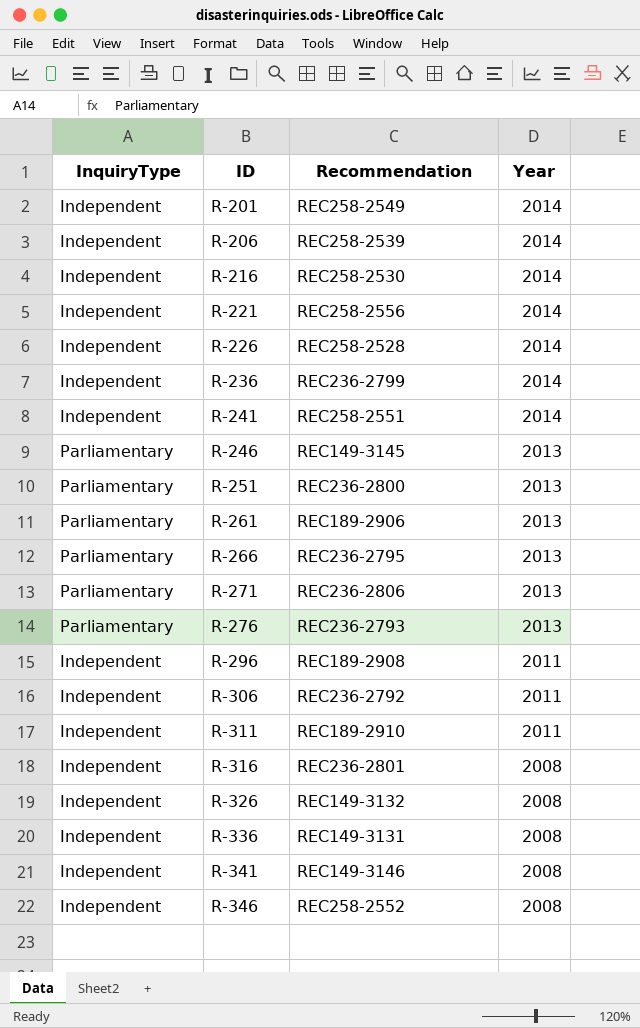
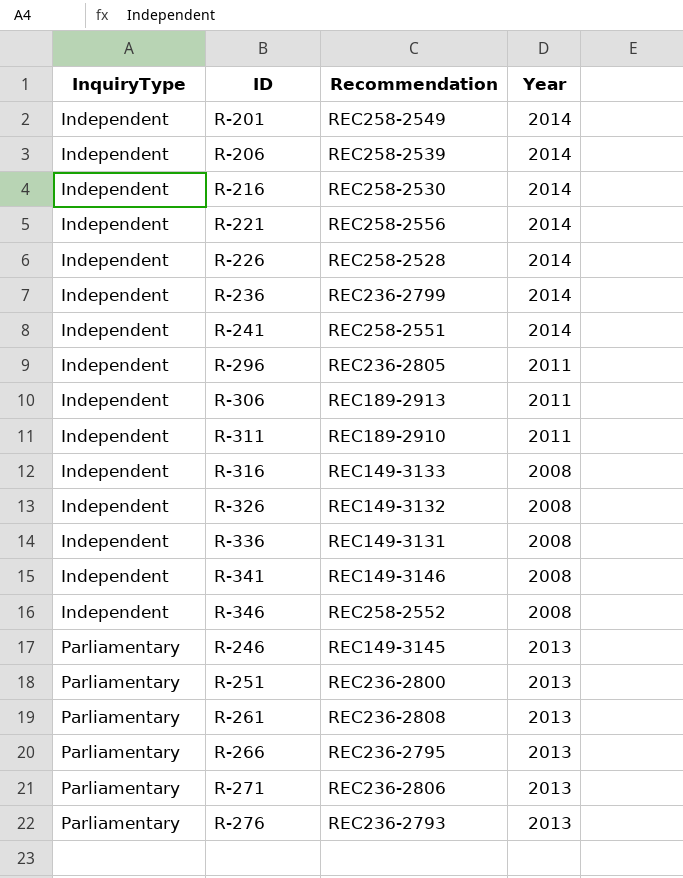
row order: ID ascending -> InquiryType ascending
R-296 | Recommendation: REC189-2908 -> REC236-2805
R-306 | Recommendation: REC236-2792 -> REC189-2913
R-316 | Recommendation: REC236-2801 -> REC149-3133
R-261 | Recommendation: REC189-2906 -> REC236-2808

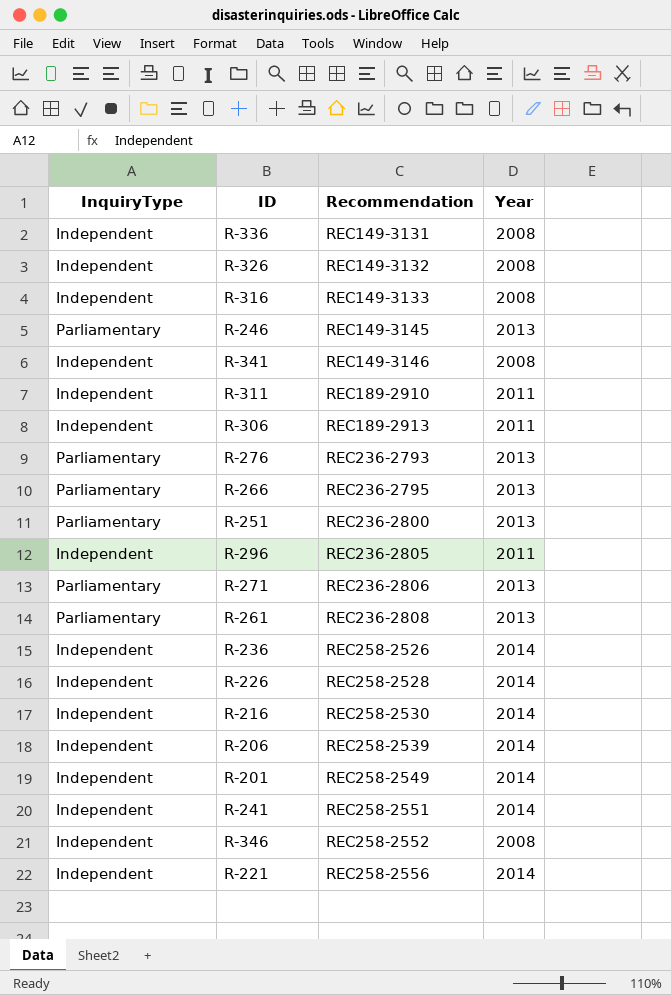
row order: InquiryType ascending -> Recommendation ascending
R-236 | Recommendation: REC236-2799 -> REC258-2526

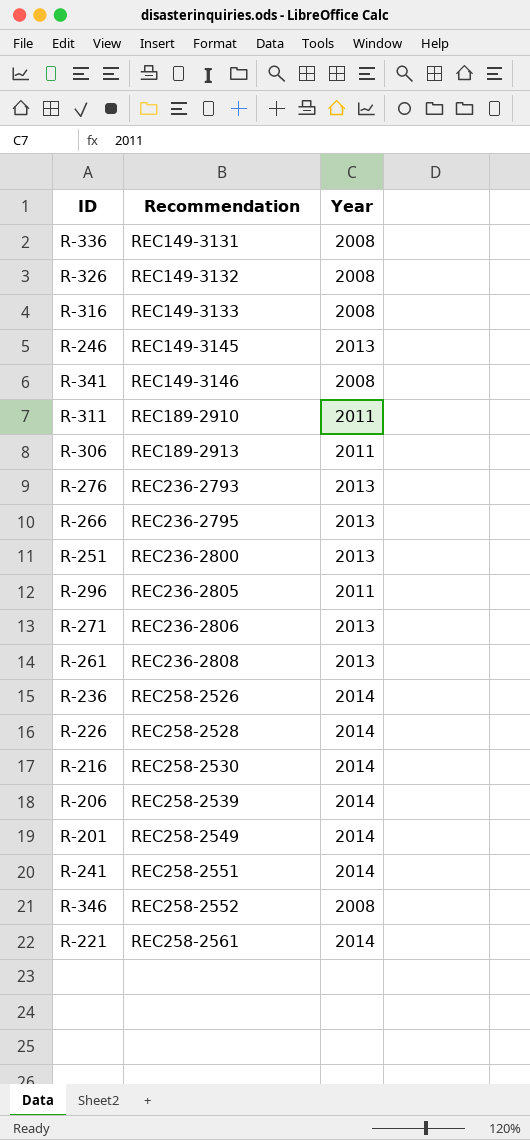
column InquiryType | position: 1 -> none
R-221 | Recommendation: REC258-2556 -> REC258-2561

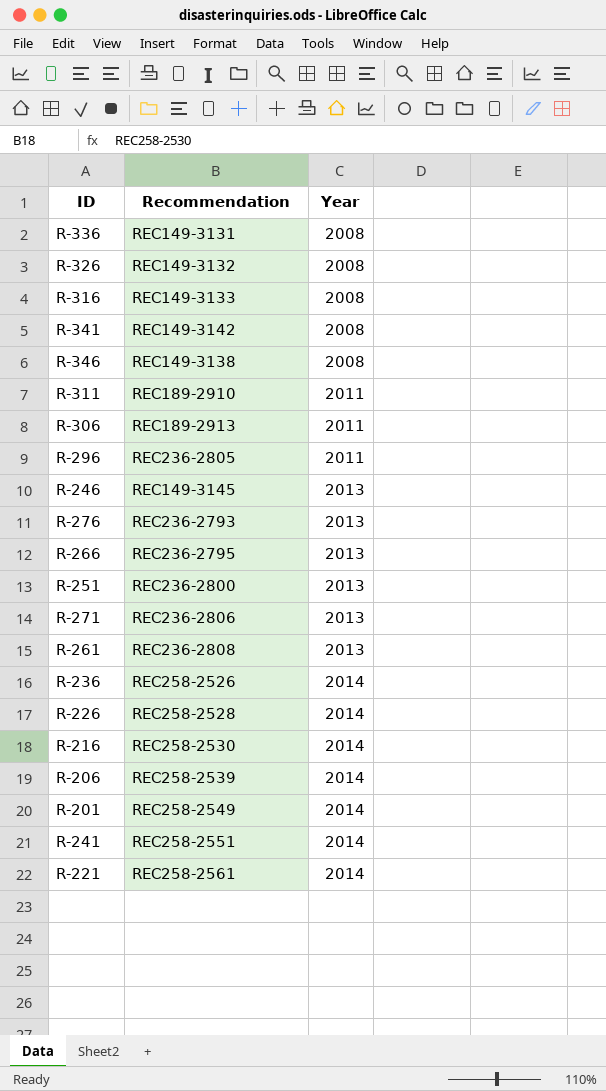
row order: Recommendation ascending -> Year ascending
R-341 | Recommendation: REC149-3146 -> REC149-3142
R-346 | Recommendation: REC258-2552 -> REC149-3138

